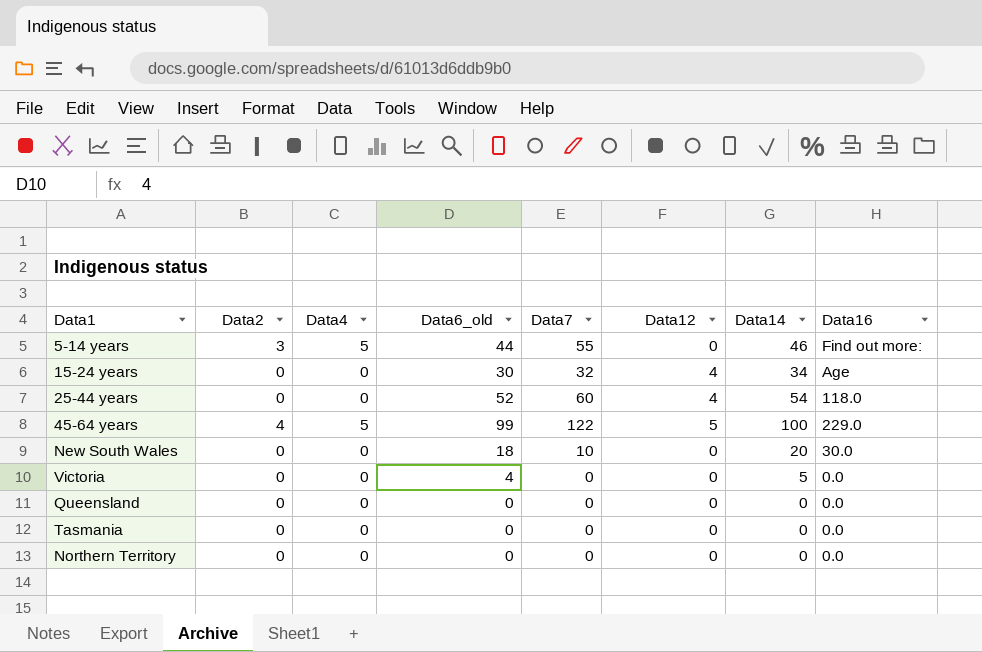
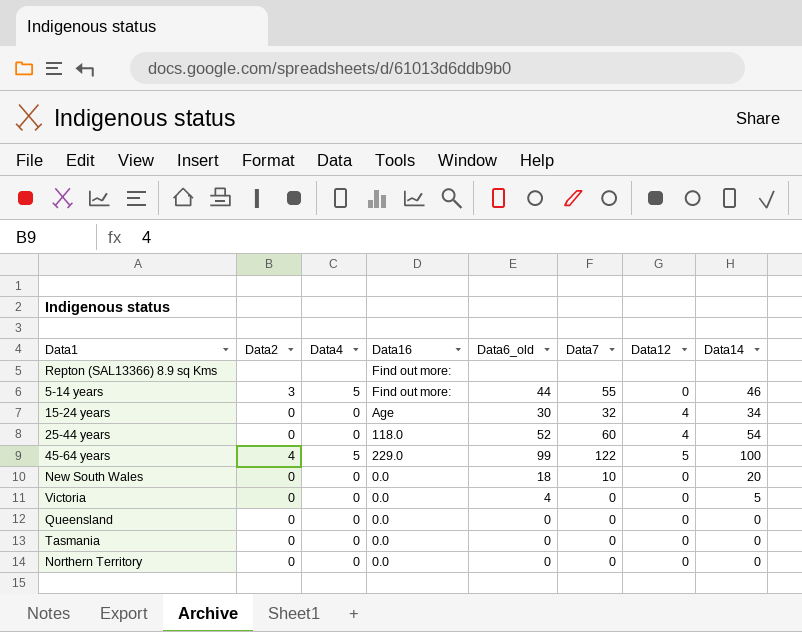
column Data16 | position: 8 -> 4
row Repton (SAL13366) 8.9 sq Kms: none -> none | none | Find out more: | none | none | none | none
New South Wales | Data16: 30.0 -> 0.0

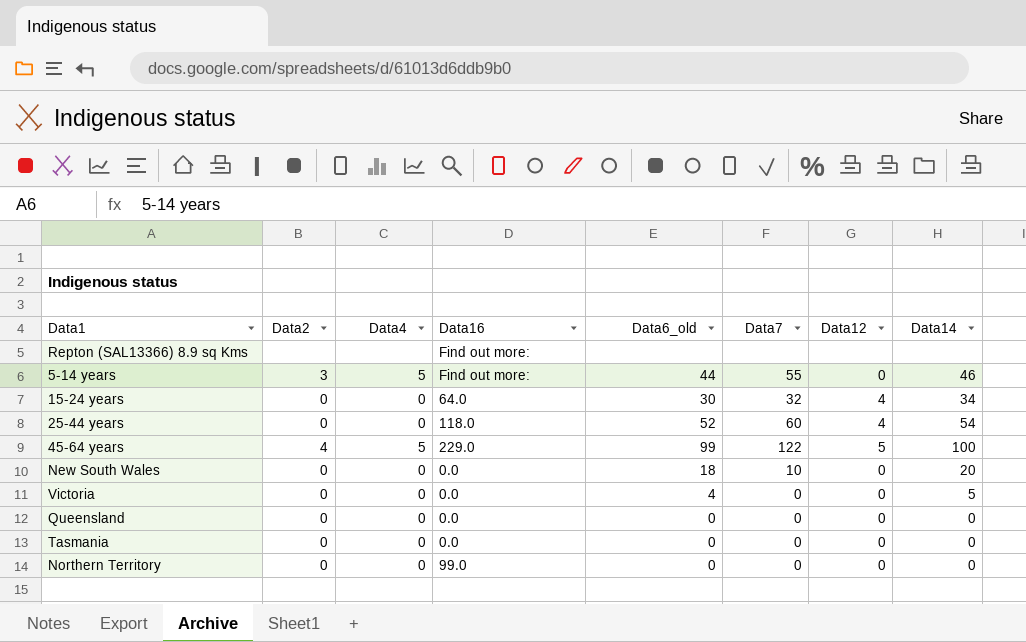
15-24 years | Data16: Age -> 64.0
Northern Territory | Data16: 0.0 -> 99.0

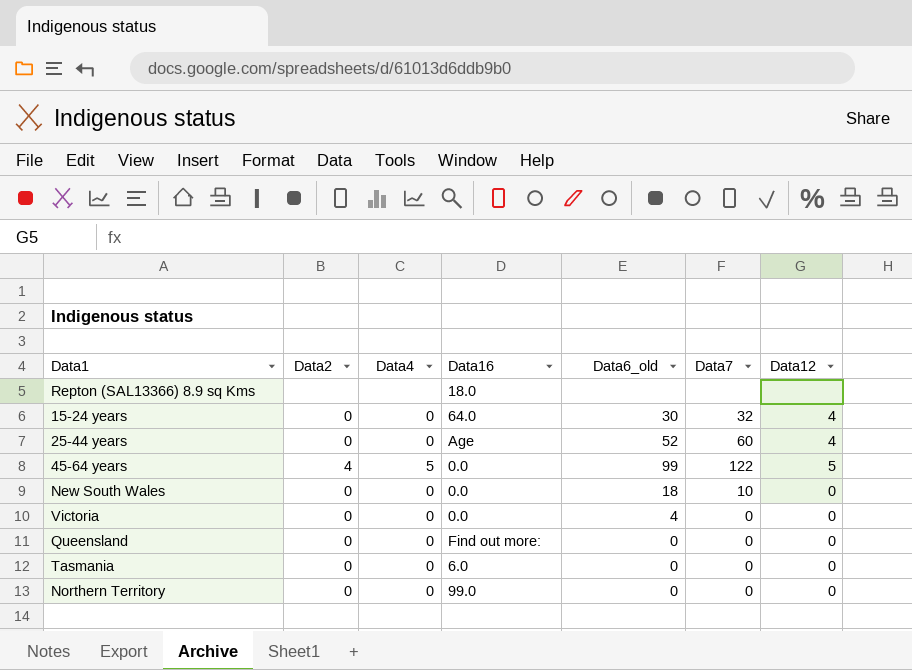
column Data14 | position: 8 -> none
row 5-14 years: 3 | 5 | Find out more: | 44 | 55 | 0 | 46 -> none
Repton (SAL13366) 8.9 sq Kms | Data16: Find out more: -> 18.0
25-44 years | Data16: 118.0 -> Age
45-64 years | Data16: 229.0 -> 0.0
Queensland | Data16: 0.0 -> Find out more:
Tasmania | Data16: 0.0 -> 6.0

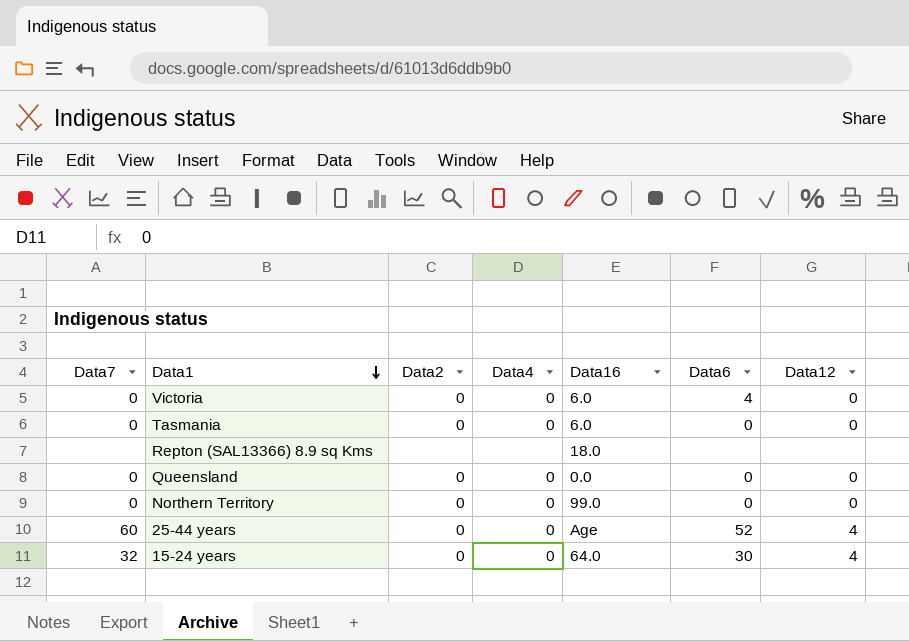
row order: none -> Data1 descending
column Data7 | position: 6 -> 1
column name: Data6_old -> Data6
row 45-64 years: 4 | 5 | 0.0 | 99 | 122 | 5 -> none
row New South Wales: 0 | 0 | 0.0 | 18 | 10 | 0 -> none
Victoria | Data16: 0.0 -> 6.0
Queensland | Data16: Find out more: -> 0.0

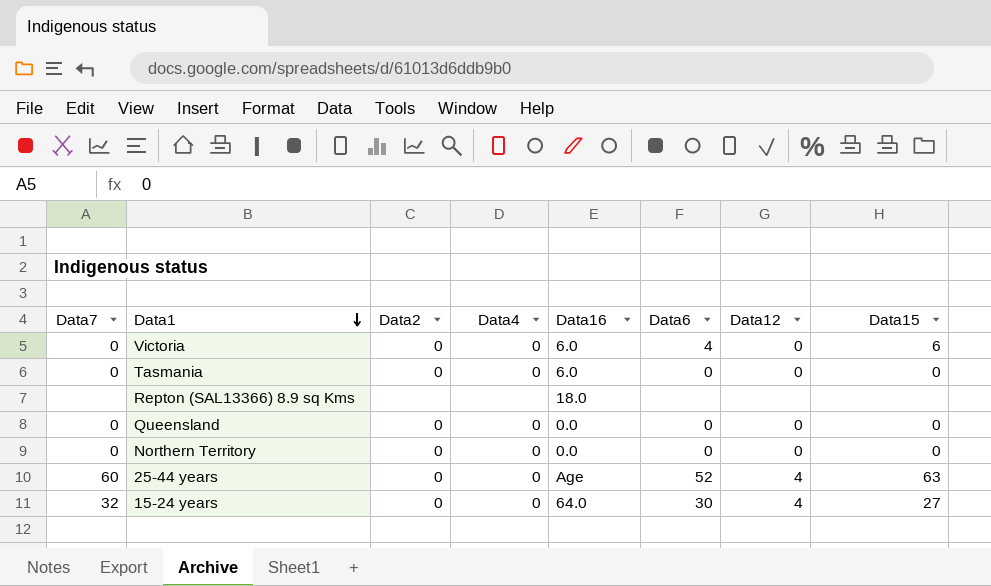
column Data15 | position: none -> 8
Northern Territory | Data16: 99.0 -> 0.0

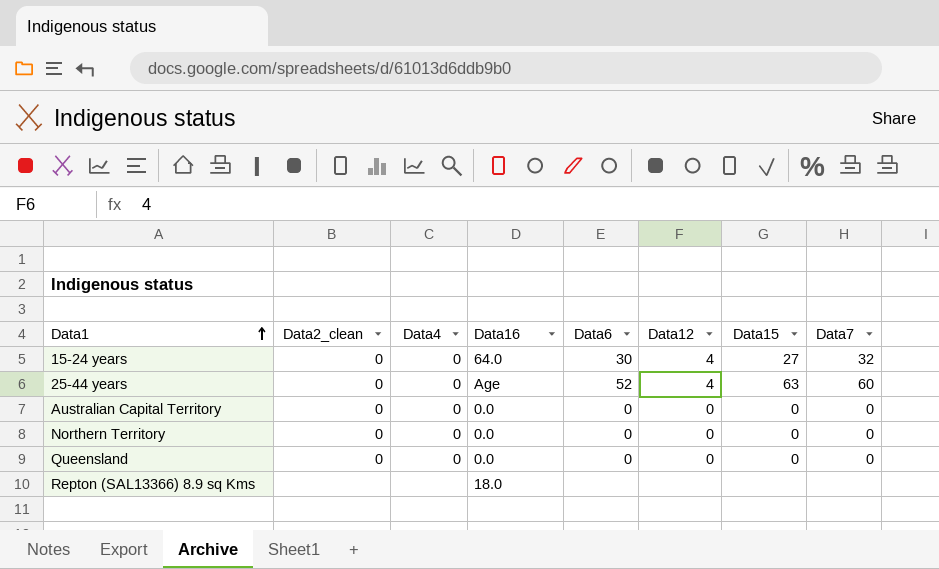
row order: Data1 descending -> Data1 ascending
column name: Data2 -> Data2_clean
column Data7 | position: 1 -> 8
row Victoria: 0 | 0 | 0 | 6.0 | 4 | 0 | 6 -> none
row Tasmania: 0 | 0 | 0 | 6.0 | 0 | 0 | 0 -> none
row Australian Capital Territory: none -> 0 | 0 | 0.0 | 0 | 0 | 0 | 0

